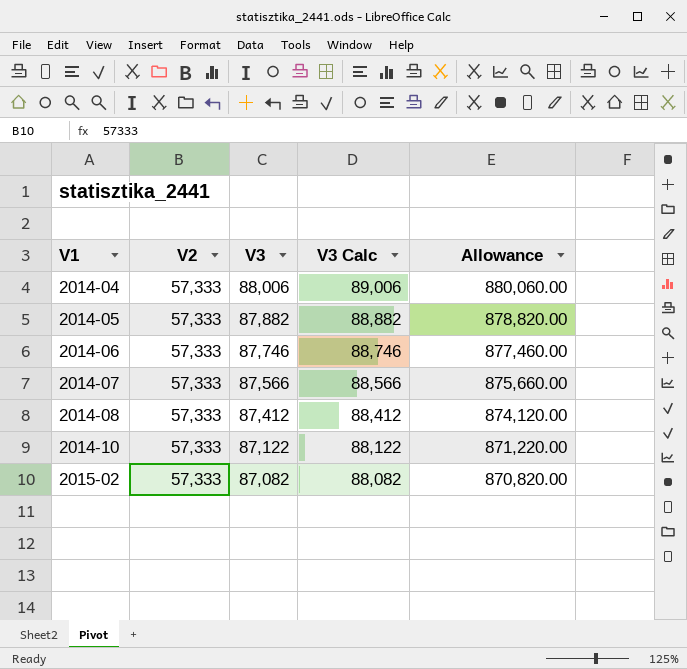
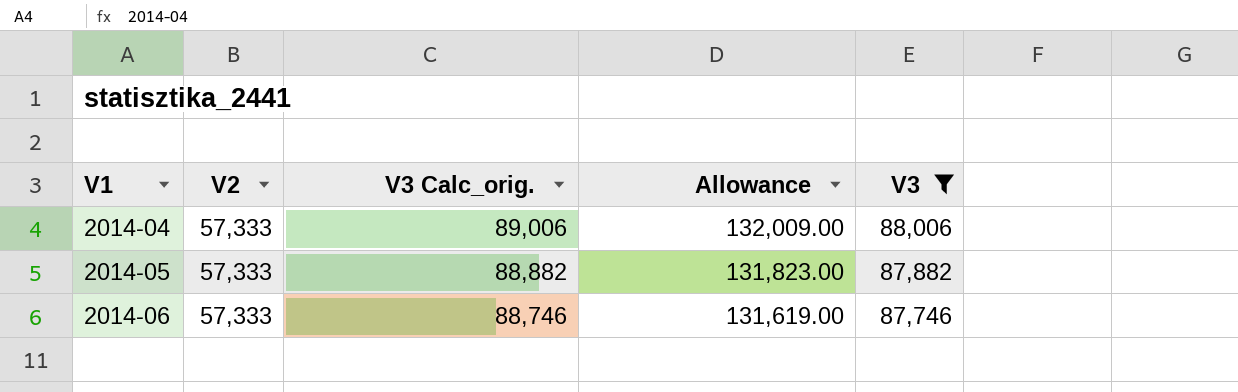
filter: none -> V3 >= 87,746
column name: V3 Calc -> V3 Calc_orig.
column Allowance | formula: [V3] * 10 -> [V3] * 1.5
column V3 | position: 3 -> 5

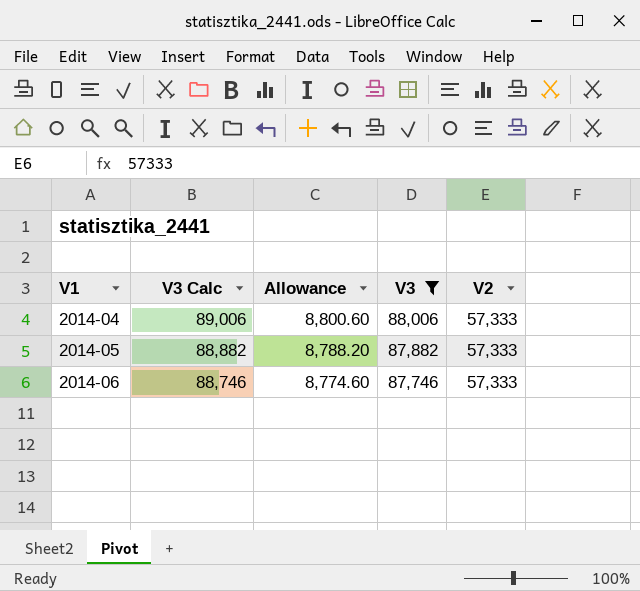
column name: V3 Calc_orig. -> V3 Calc
column Allowance | formula: [V3] * 1.5 -> [V3] * 0.1
column V2 | position: 2 -> 5

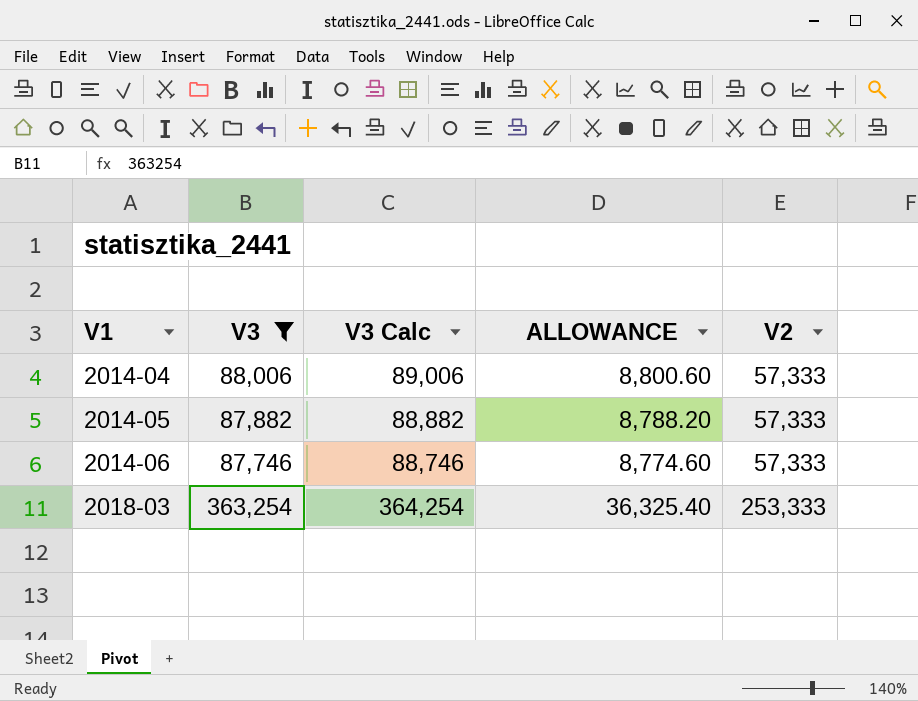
column V3 | position: 4 -> 2
column name: Allowance -> ALLOWANCE
row 2018-03: none -> 363,254 | 364,254 | 36,325.40 | 253,333

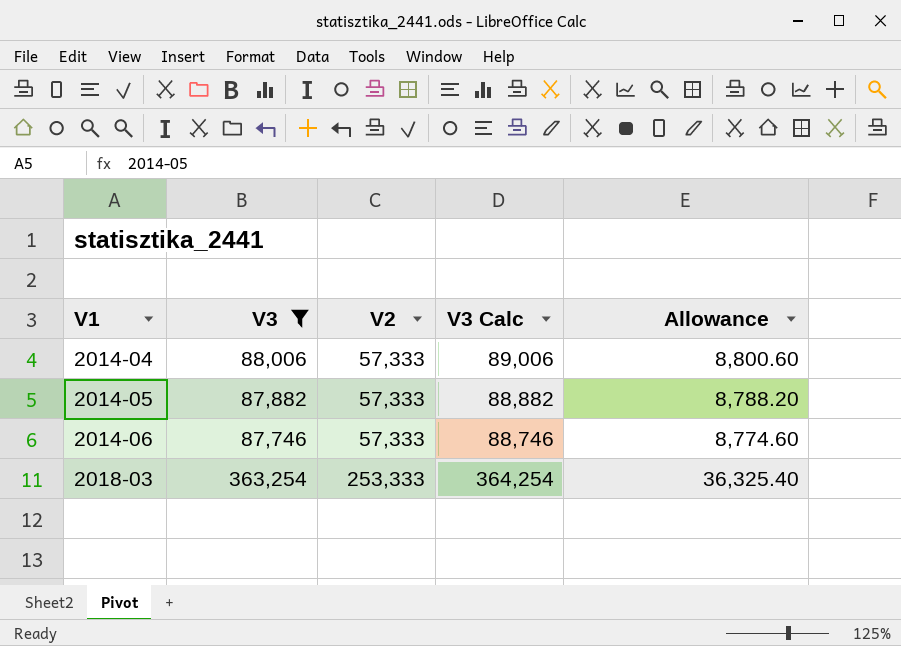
column V2 | position: 5 -> 3
column name: ALLOWANCE -> Allowance

